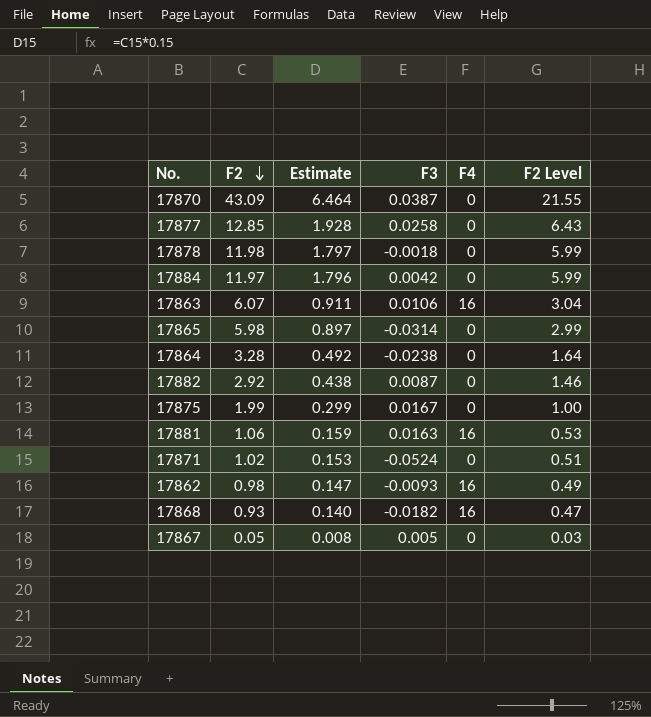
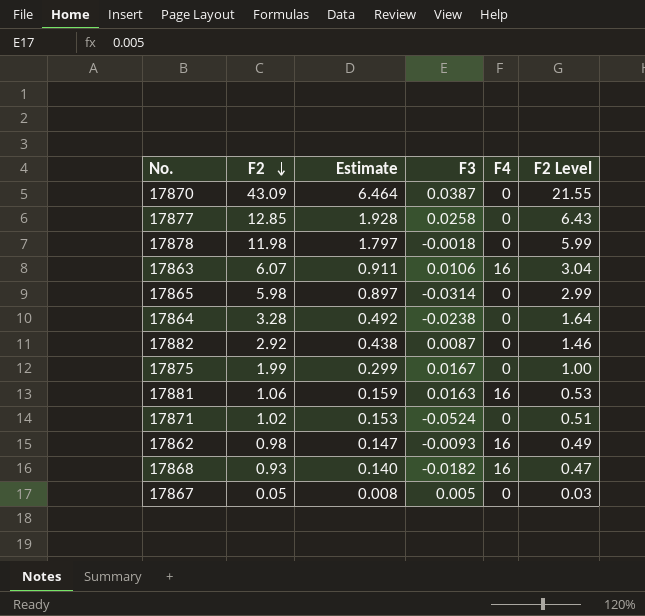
row 17884: 11.97 | 1.796 | 0.0042 | 0 | 5.99 -> none

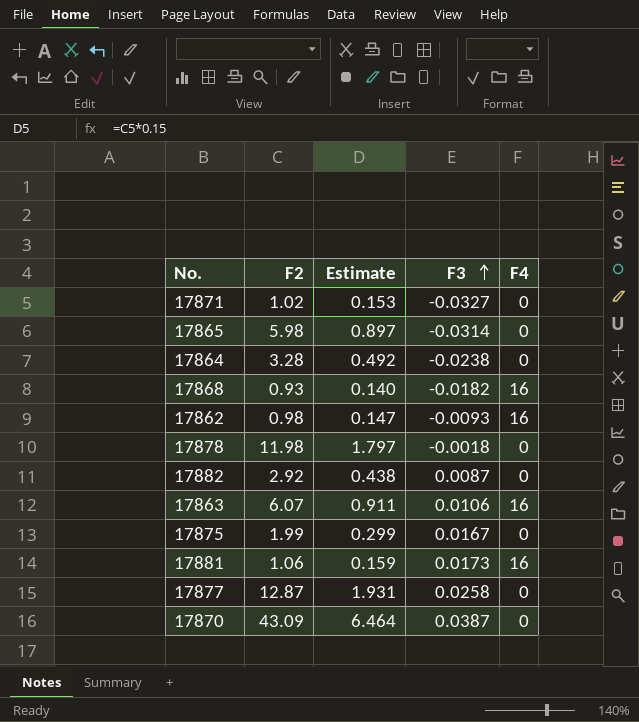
row order: F2 descending -> F3 ascending
column F2 Level | formula: [F2] * 0.5 -> none
row 17867: 0.05 | 0.008 | 0.005 | 0 | 0.03 -> none
17871 | F3: -0.0524 -> -0.0327
17881 | F3: 0.0163 -> 0.0173
17877 | F2: 12.85 -> 12.87
17877 | Estimate: 1.928 -> 1.931

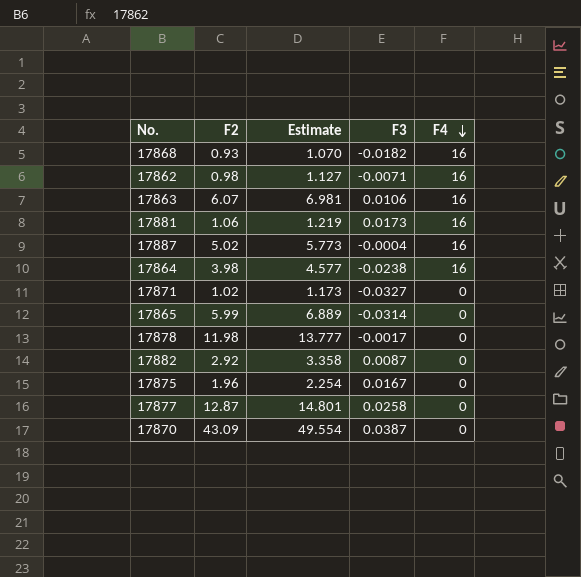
row order: F3 ascending -> F4 descending
column Estimate | formula: [F2] * 0.15 -> [F2] * 1.15
17862 | F3: -0.0093 -> -0.0071
row 17887: none -> 5.02 | 5.773 | -0.0004 | 16
17864 | F2: 3.28 -> 3.98
17864 | F4: 0 -> 16
17865 | F2: 5.98 -> 5.99
17878 | F3: -0.0018 -> -0.0017
17875 | F2: 1.99 -> 1.96

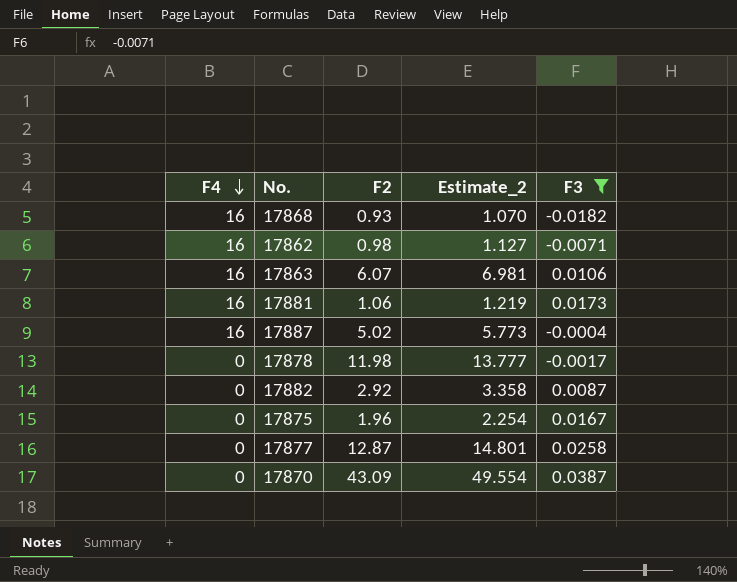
filter: none -> F3 >= -0.0182
column F4 | position: 5 -> 1
column name: Estimate -> Estimate_2

